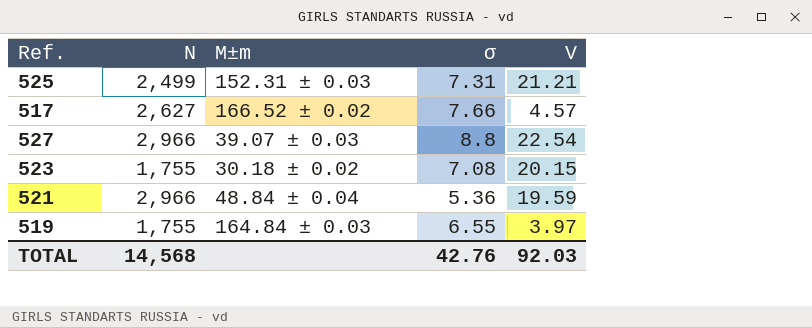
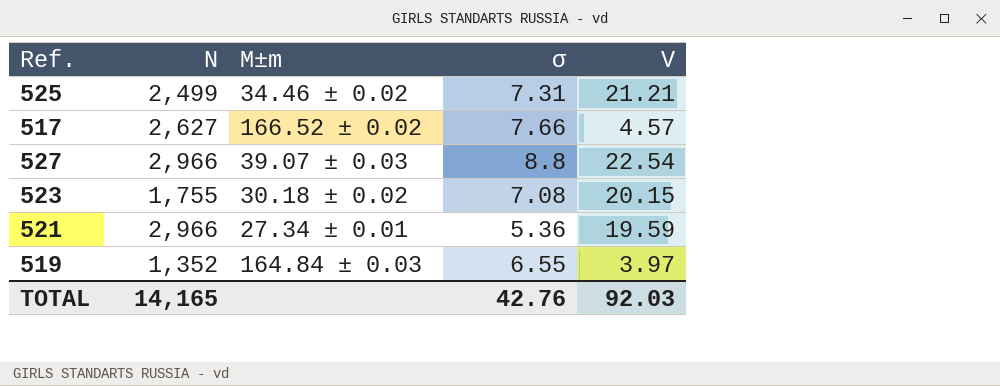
525 | М±m: 152.31 ± 0.03 -> 34.46 ± 0.02
521 | М±m: 48.84 ± 0.04 -> 27.34 ± 0.01
519 | N: 1,755 -> 1,352
TOTAL | N: 14,568 -> 14,165

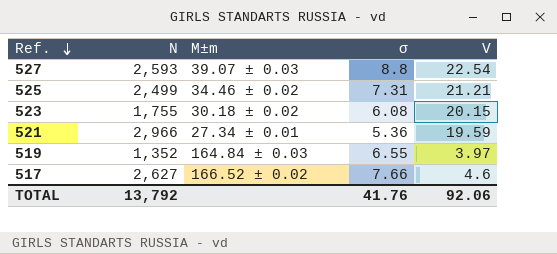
row order: none -> Ref. descending
527 | N: 2,966 -> 2,593
523 | σ: 7.08 -> 6.08
517 | V: 4.57 -> 4.6
TOTAL | N: 14,165 -> 13,792
TOTAL | σ: 42.76 -> 41.76
TOTAL | V: 92.03 -> 92.06

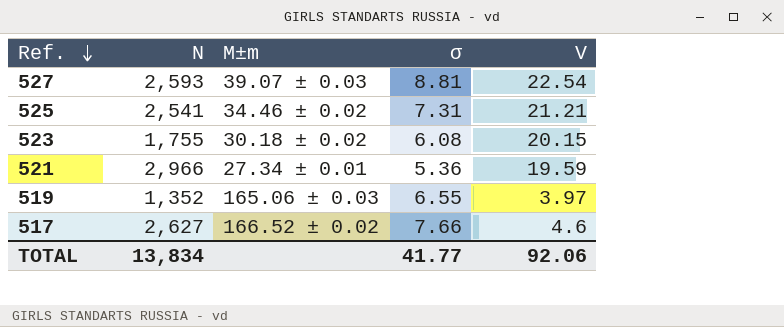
527 | σ: 8.8 -> 8.81
525 | N: 2,499 -> 2,541
519 | М±m: 164.84 ± 0.03 -> 165.06 ± 0.03
TOTAL | N: 13,792 -> 13,834
TOTAL | σ: 41.76 -> 41.77

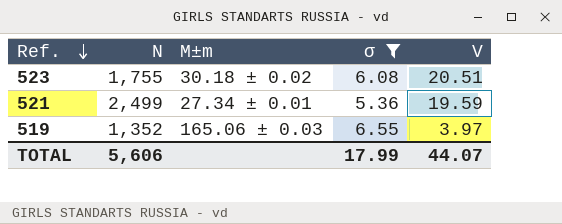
filter: none -> σ <= 6.55
523 | V: 20.15 -> 20.51
521 | N: 2,966 -> 2,499
TOTAL | N: 13,834 -> 5,606
TOTAL | σ: 41.77 -> 17.99
TOTAL | V: 92.06 -> 44.07

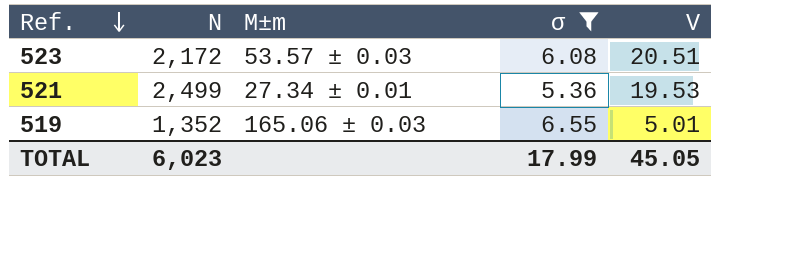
523 | N: 1,755 -> 2,172
523 | М±m: 30.18 ± 0.02 -> 53.57 ± 0.03
521 | V: 19.59 -> 19.53
519 | V: 3.97 -> 5.01
TOTAL | N: 5,606 -> 6,023
TOTAL | V: 44.07 -> 45.05

